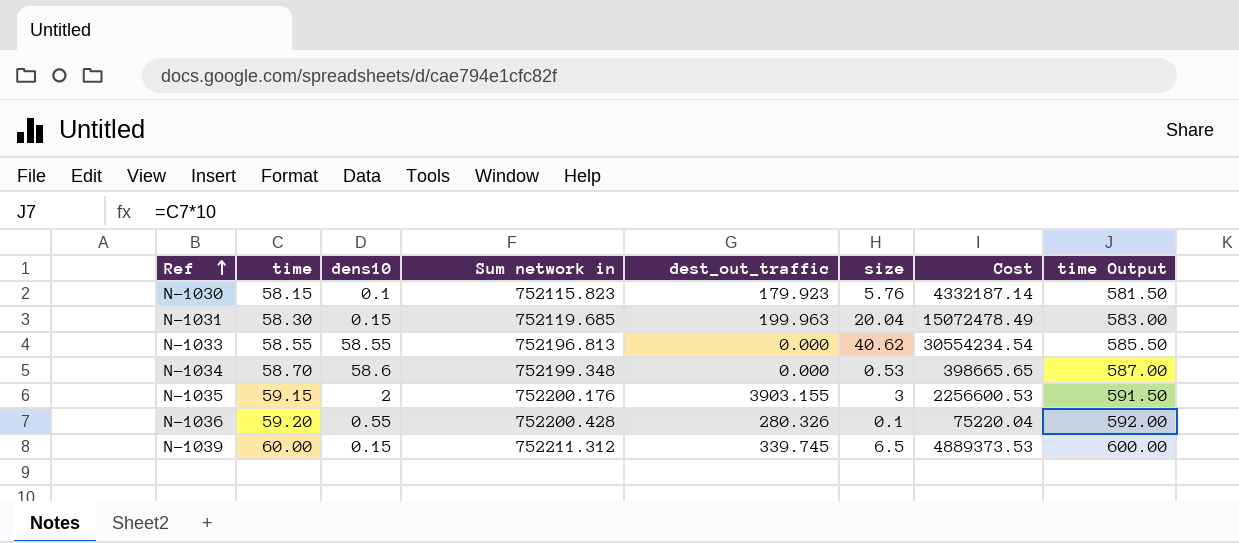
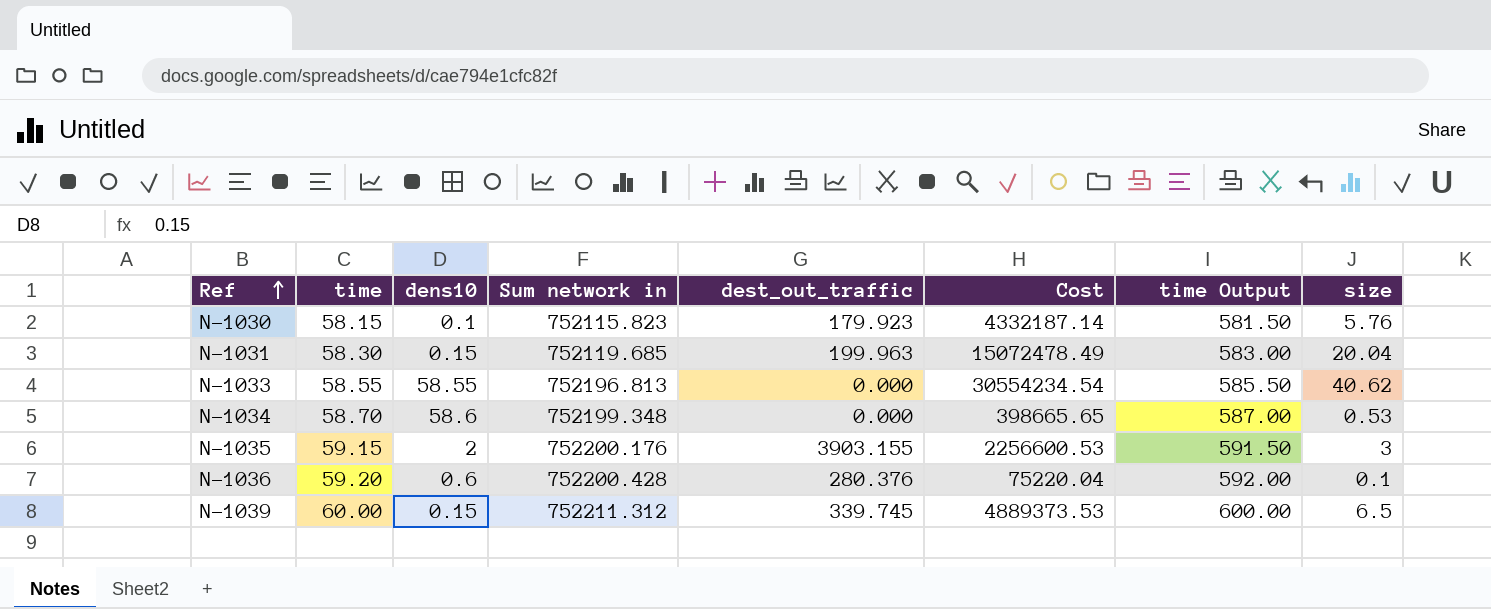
column size | position: 6 -> 8
N-1036 | dens10: 0.55 -> 0.6
N-1036 | dest_out_traffic: 280.326 -> 280.376

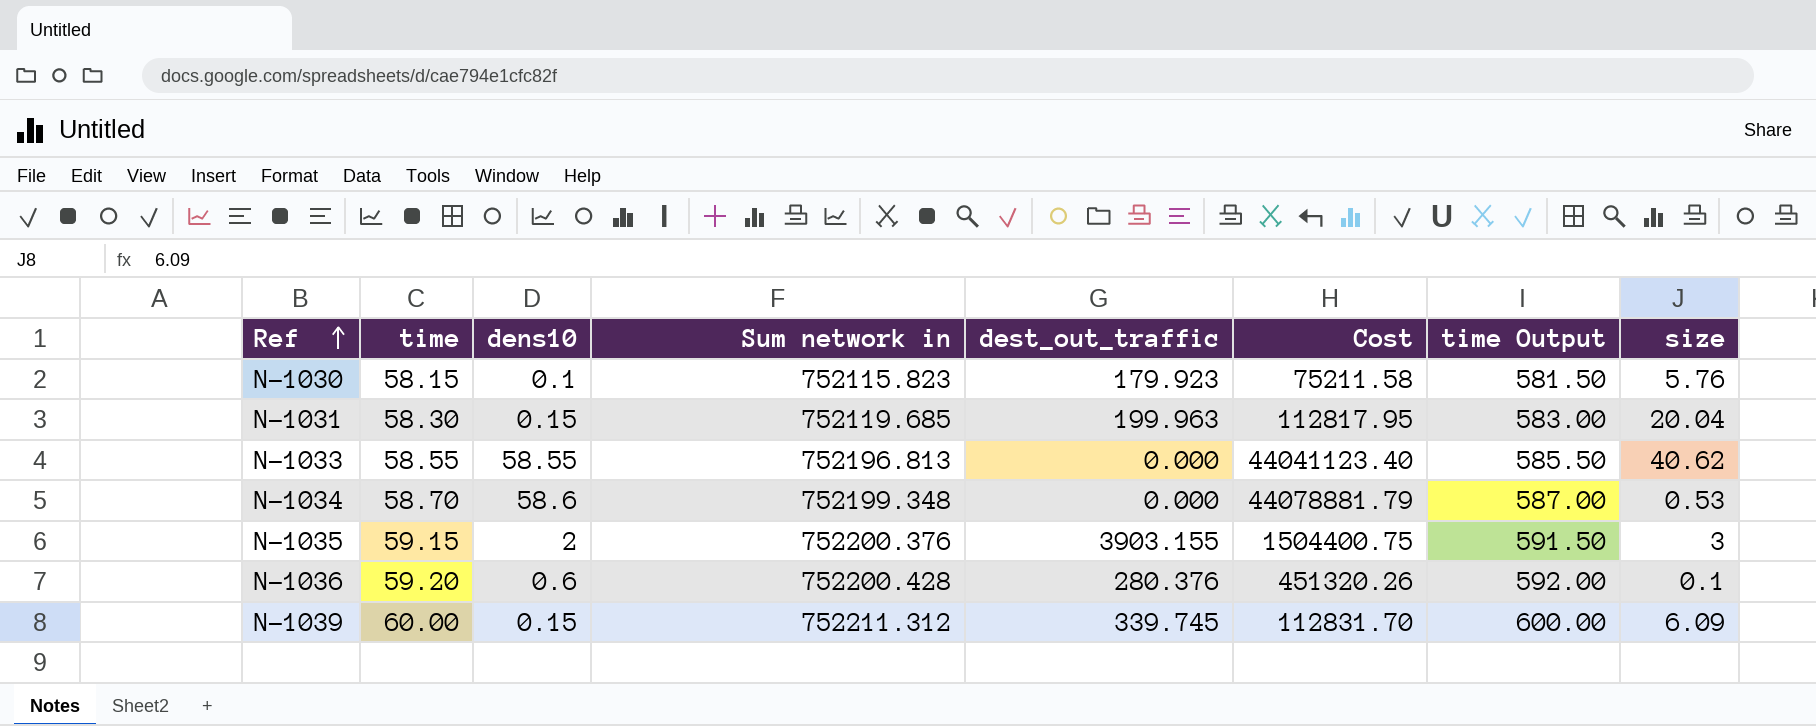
column Cost | formula: [Sum network in] * [size] -> [dens10] * [Sum network in]
N-1035 | Sum network in: 752200.176 -> 752200.376
N-1039 | size: 6.5 -> 6.09

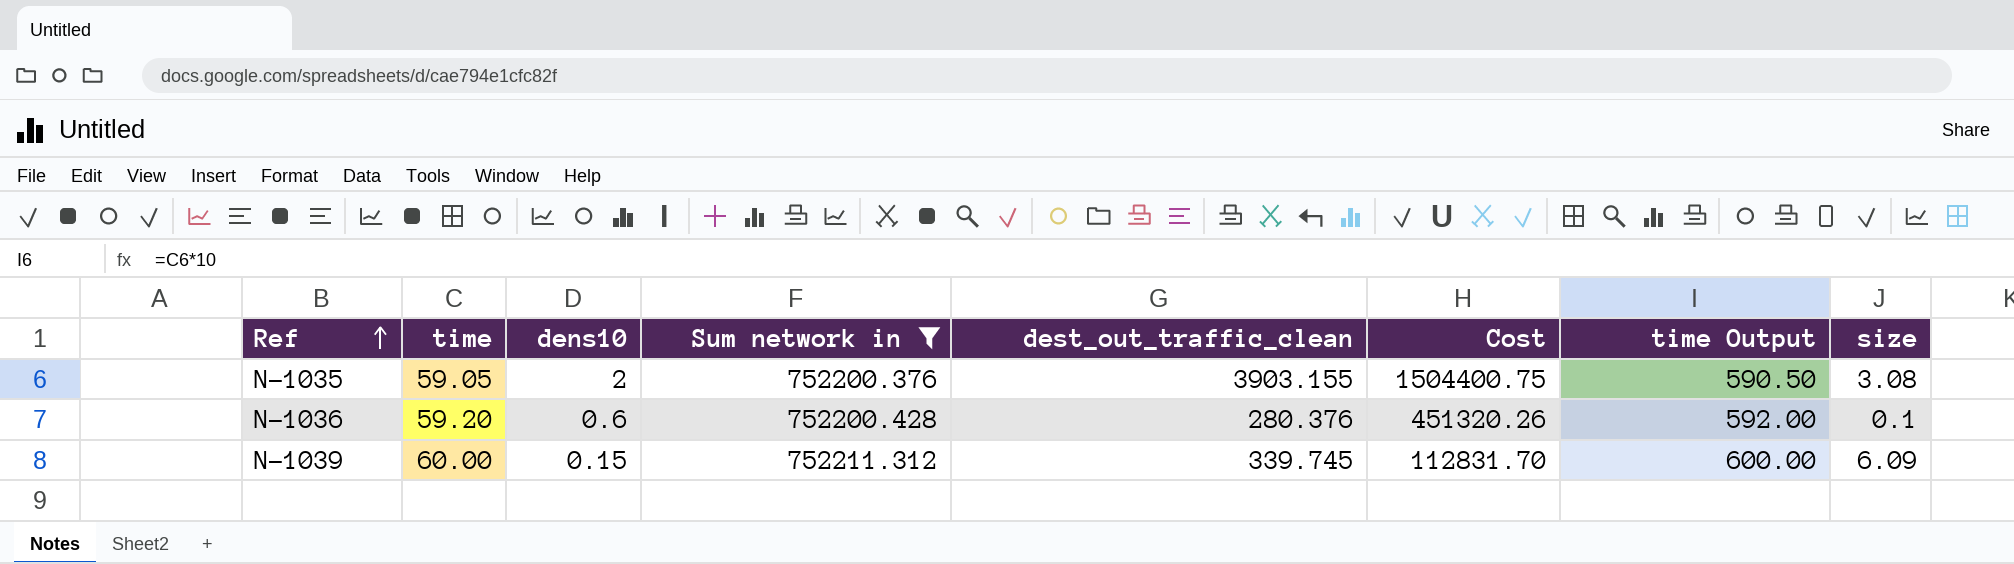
filter: none -> Sum network in >= 752200.376
column name: dest_out_traffic -> dest_out_traffic_clean
N-1035 | time: 59.15 -> 59.05
N-1035 | time Output: 591.50 -> 590.50
N-1035 | size: 3 -> 3.08

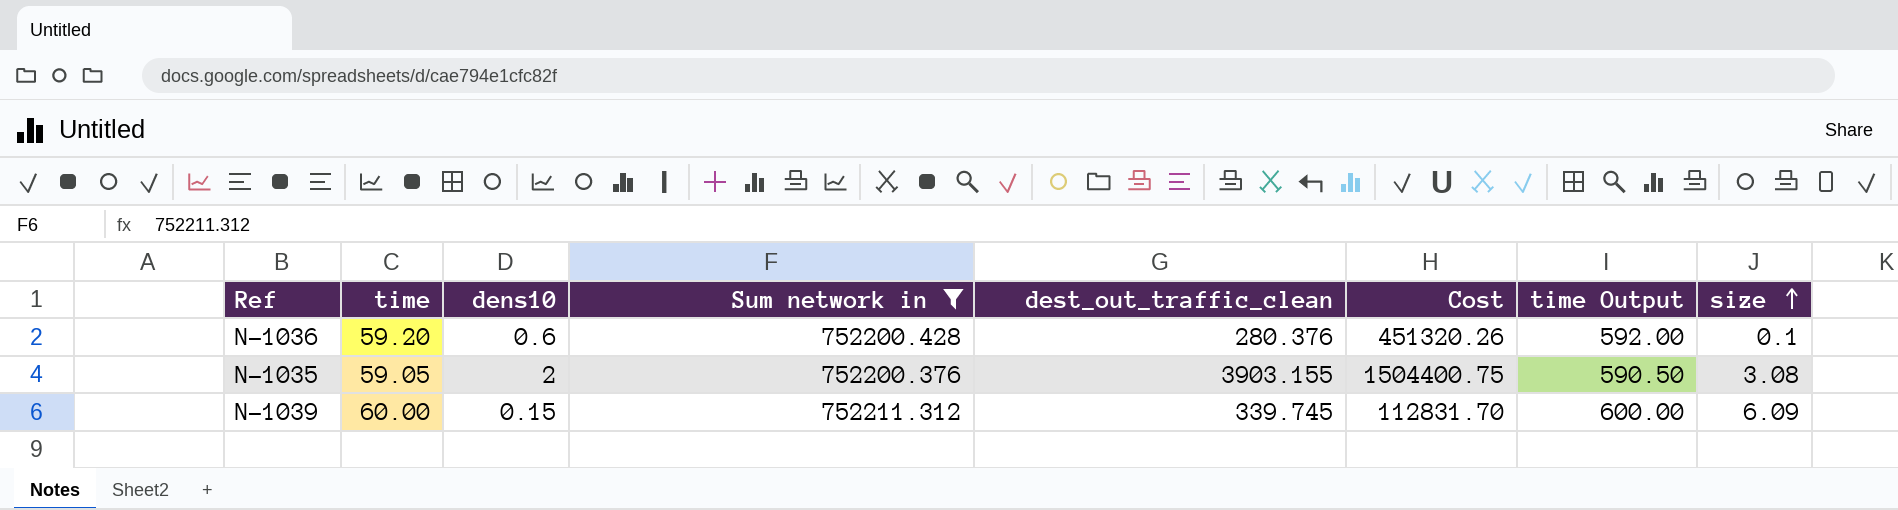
row order: Ref ascending -> size ascending

